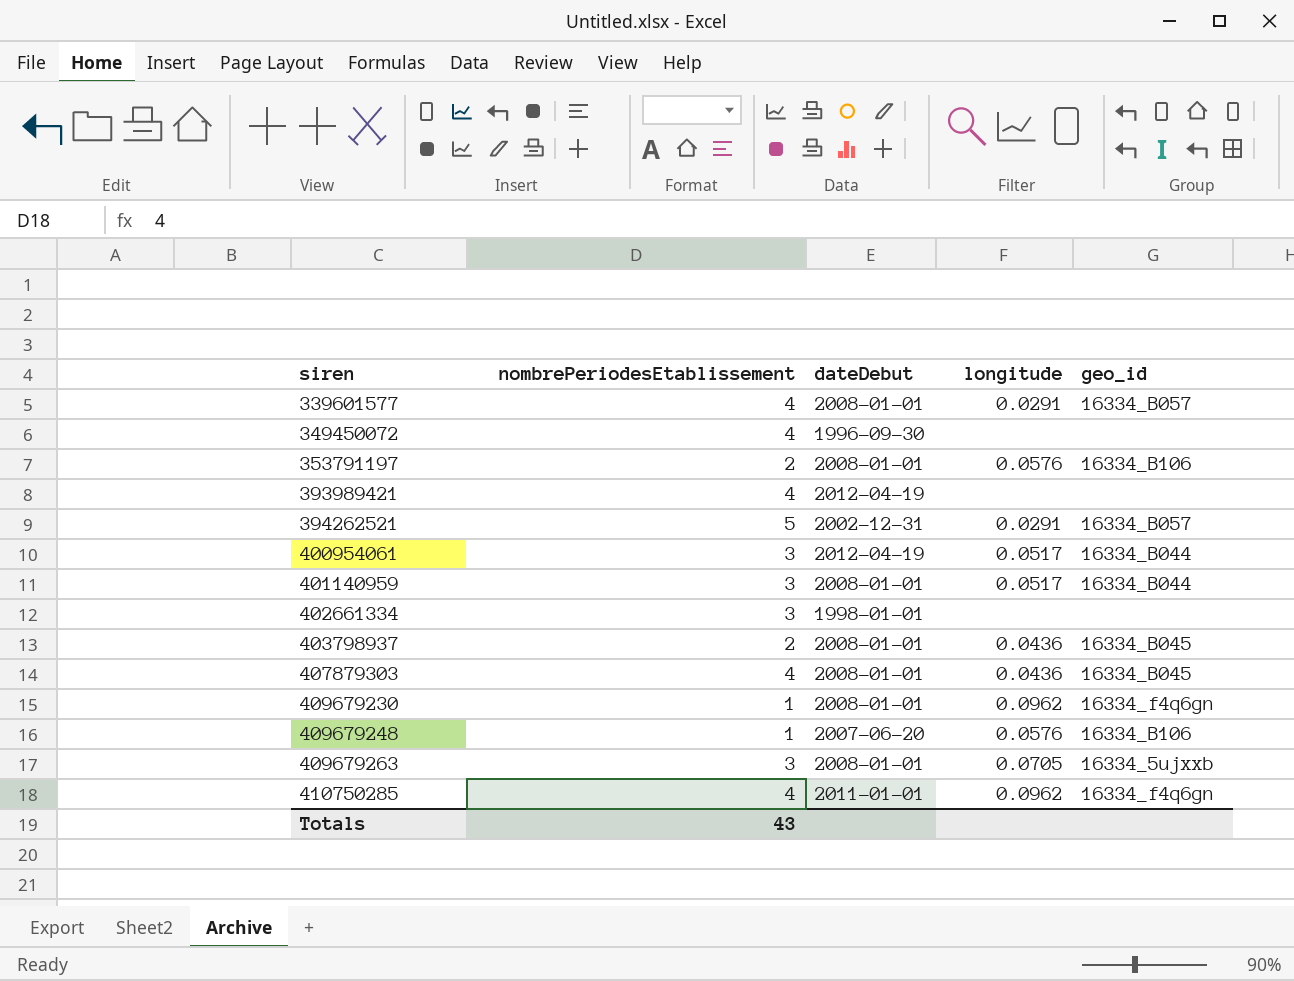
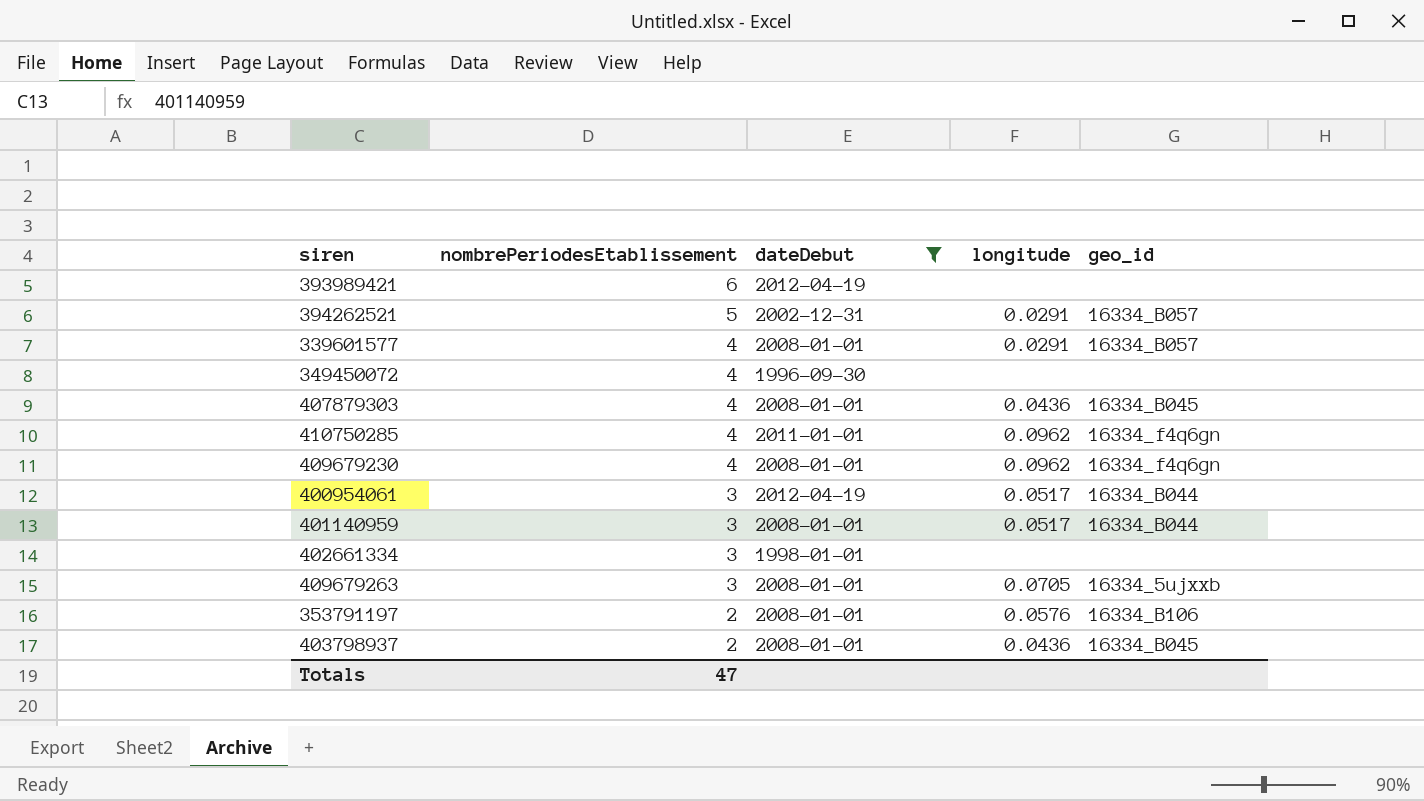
filter: none -> dateDebut != 2007-06-20
row order: siren ascending -> nombrePeriodesEtablissement descending
393989421 | nombrePeriodesEtablissement: 4 -> 6
409679230 | nombrePeriodesEtablissement: 1 -> 4
Totals | nombrePeriodesEtablissement: 43 -> 47

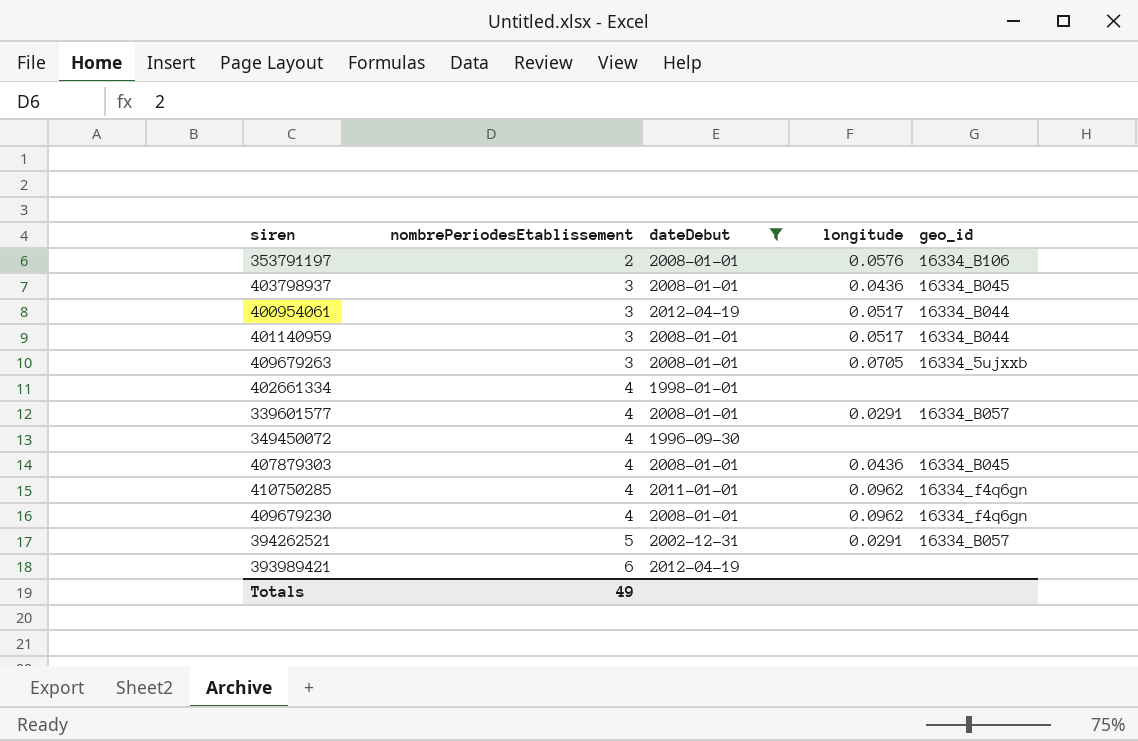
row order: nombrePeriodesEtablissement descending -> nombrePeriodesEtablissement ascending
403798937 | nombrePeriodesEtablissement: 2 -> 3
402661334 | nombrePeriodesEtablissement: 3 -> 4
Totals | nombrePeriodesEtablissement: 47 -> 49

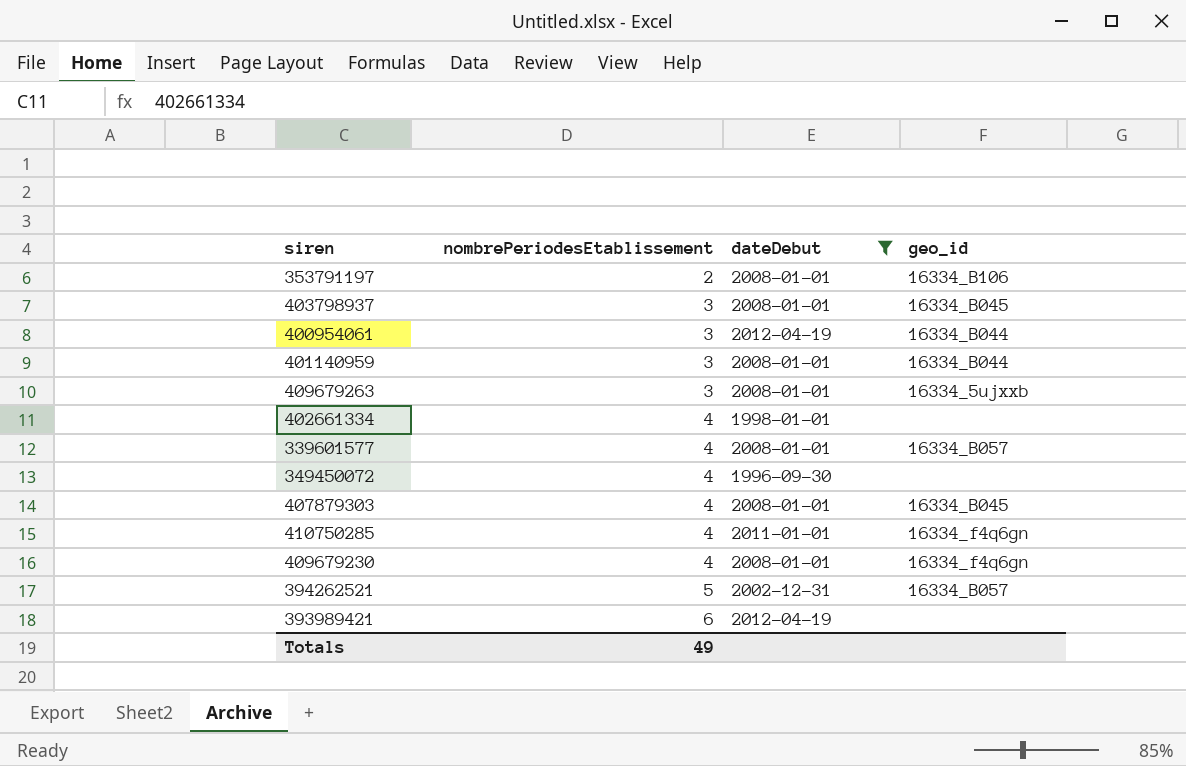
column longitude | position: 4 -> none

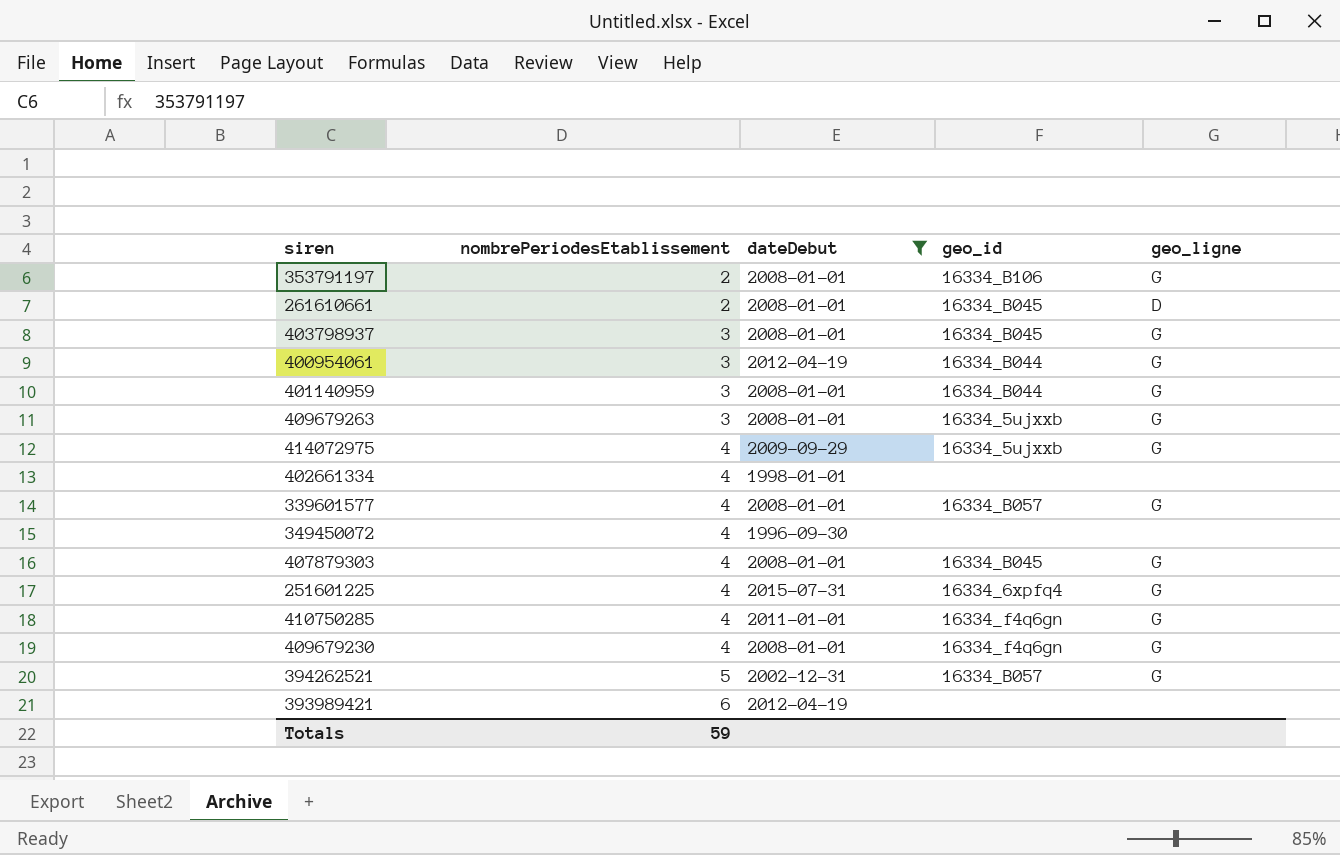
column geo_ligne | position: none -> 5
row 261610661: none -> 2 | 2008-01-01 | 16334_B045 | D
row 414072975: none -> 4 | 2009-09-29 | 16334_5ujxxb | G
row 251601225: none -> 4 | 2015-07-31 | 16334_6xpfq4 | G
Totals | nombrePeriodesEtablissement: 49 -> 59

